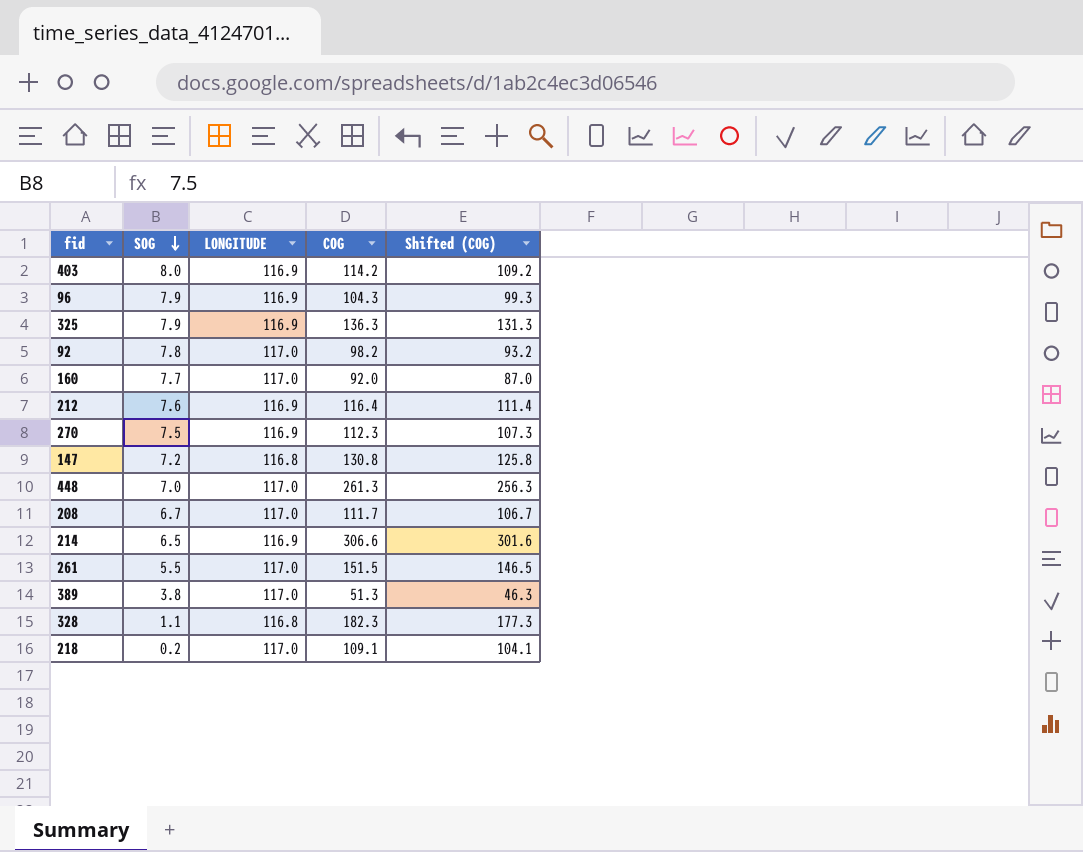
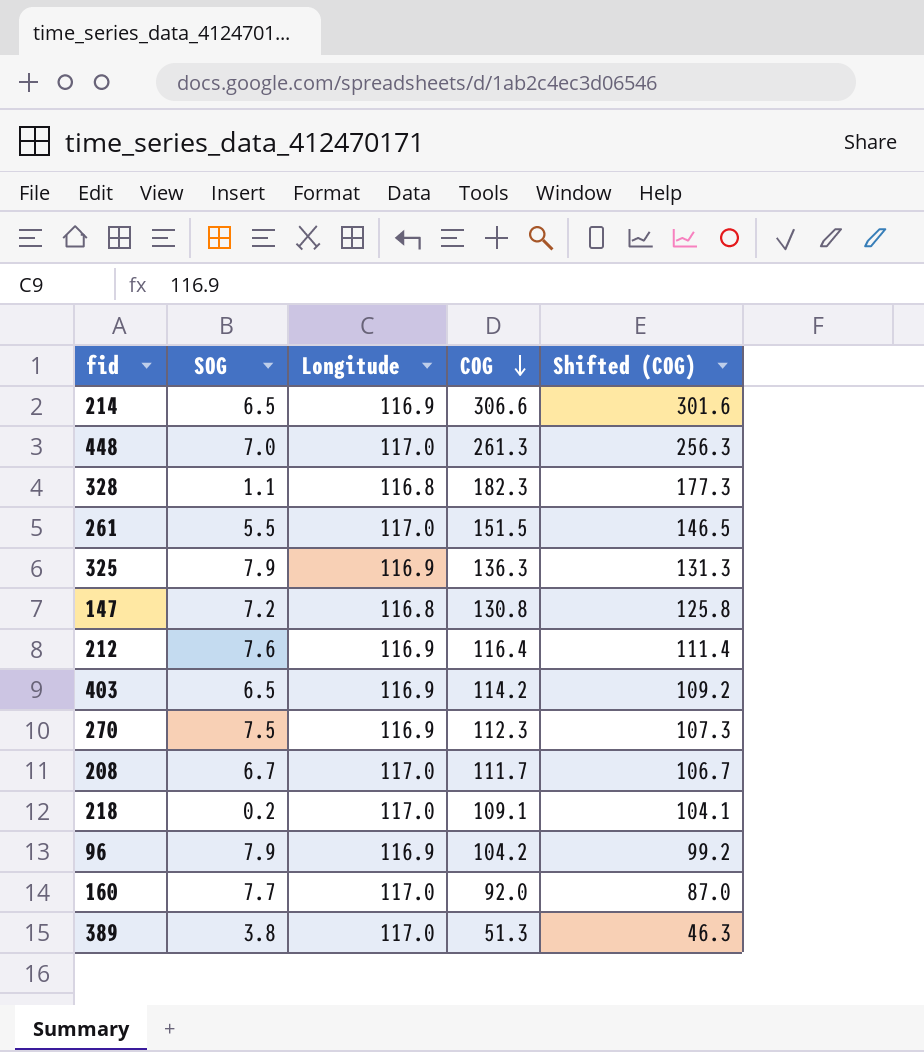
row order: SOG descending -> COG descending
column name: LONGITUDE -> Longitude
row 92: 7.8 | 117.0 | 98.2 | 93.2 -> none
403 | SOG: 8.0 -> 6.5
96 | COG: 104.3 -> 104.2
96 | Shifted (COG): 99.3 -> 99.2

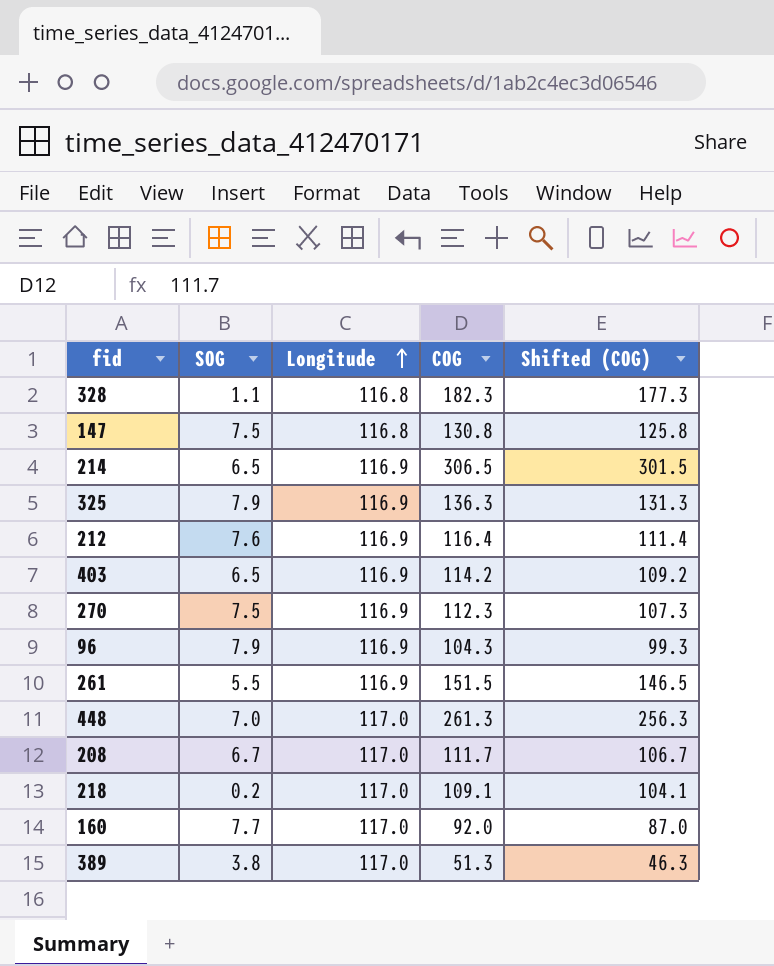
row order: COG descending -> Longitude ascending
147 | SOG: 7.2 -> 7.5
214 | COG: 306.6 -> 306.5
214 | Shifted (COG): 301.6 -> 301.5
96 | COG: 104.2 -> 104.3
96 | Shifted (COG): 99.2 -> 99.3
261 | Longitude: 117.0 -> 116.9

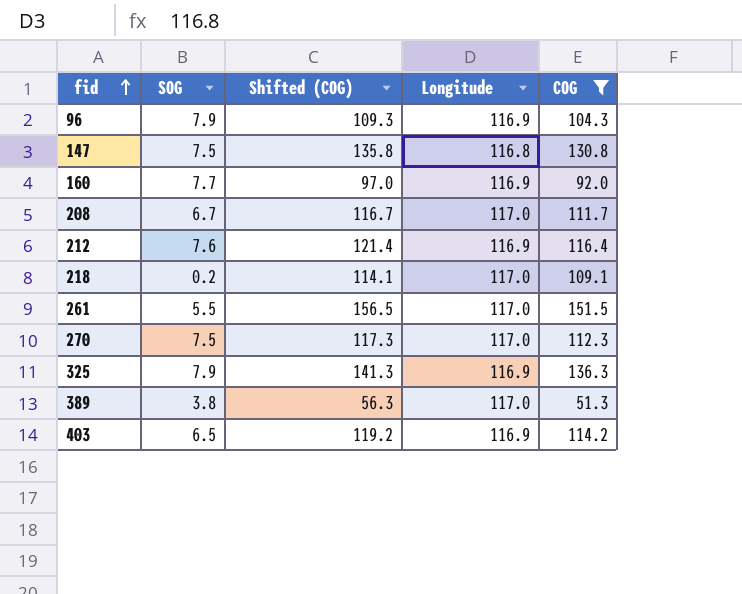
filter: none -> COG <= 151.5
row order: Longitude ascending -> fid ascending
column Shifted (COG) | formula: [COG] - 5 -> [COG] + 5
column Shifted (COG) | position: 5 -> 3
160 | Longitude: 117.0 -> 116.9
261 | Longitude: 116.9 -> 117.0
270 | Longitude: 116.9 -> 117.0

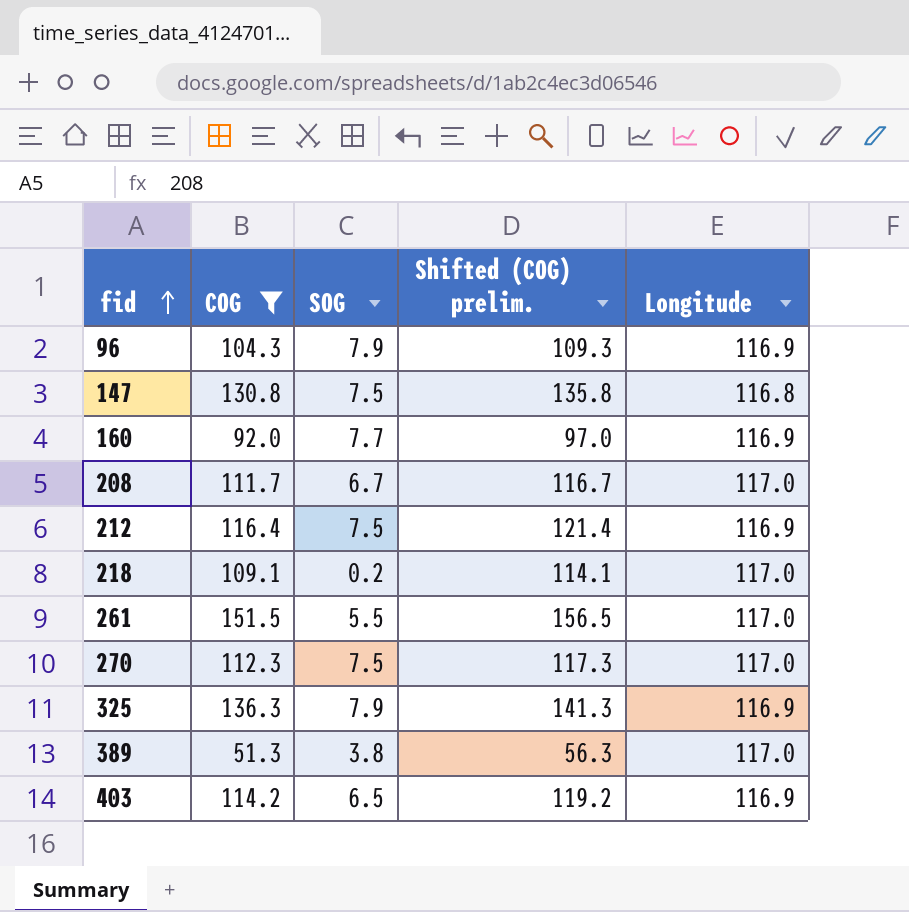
column COG | position: 5 -> 2
column name: Shifted (COG) -> Shifted (COG) prelim.
212 | SOG: 7.6 -> 7.5

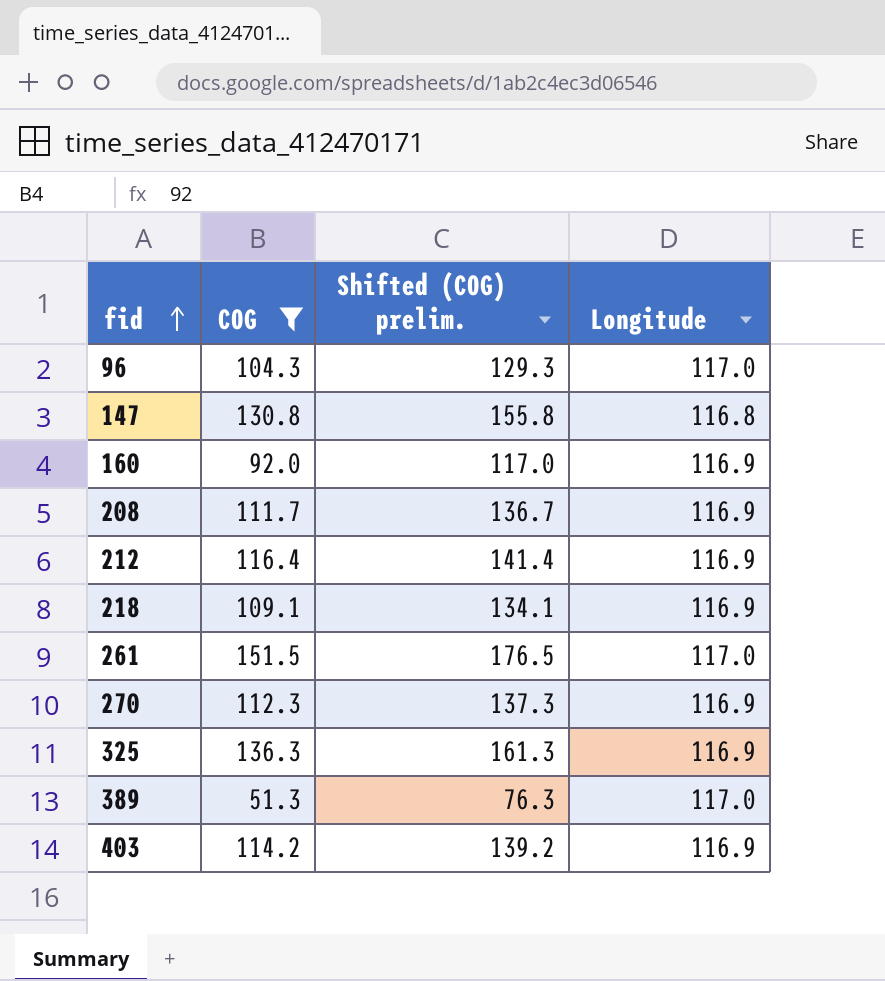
column SOG | position: 3 -> none
column Shifted (COG) prelim. | formula: [COG] + 5 -> [COG] + 25
96 | Longitude: 116.9 -> 117.0
208 | Longitude: 117.0 -> 116.9
218 | Longitude: 117.0 -> 116.9
270 | Longitude: 117.0 -> 116.9

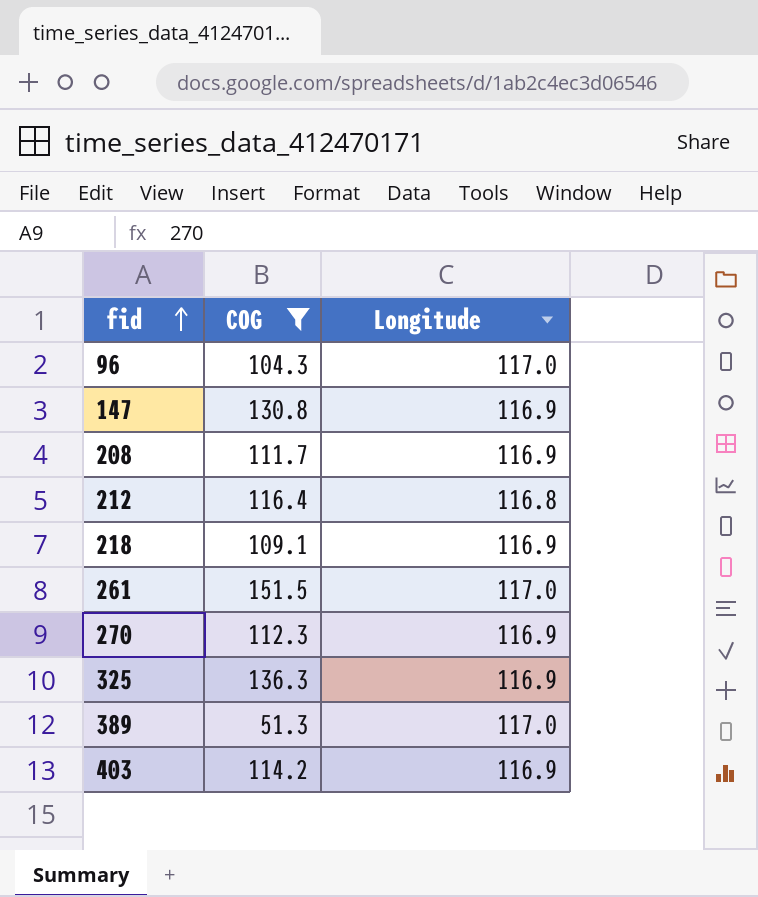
column Shifted (COG) prelim. | formula: [COG] + 25 -> none
row 160: 92.0 | 117.0 | 116.9 -> none
147 | Longitude: 116.8 -> 116.9
212 | Longitude: 116.9 -> 116.8

